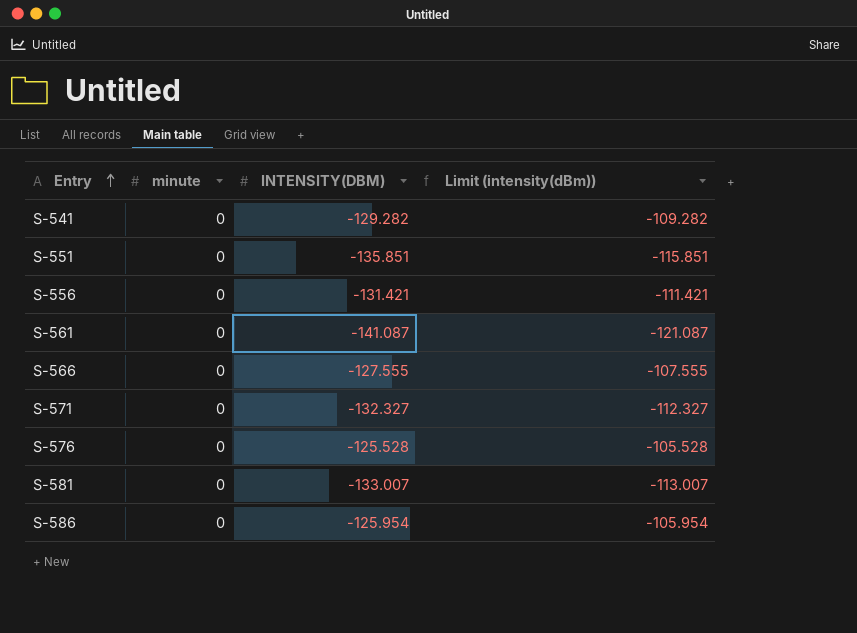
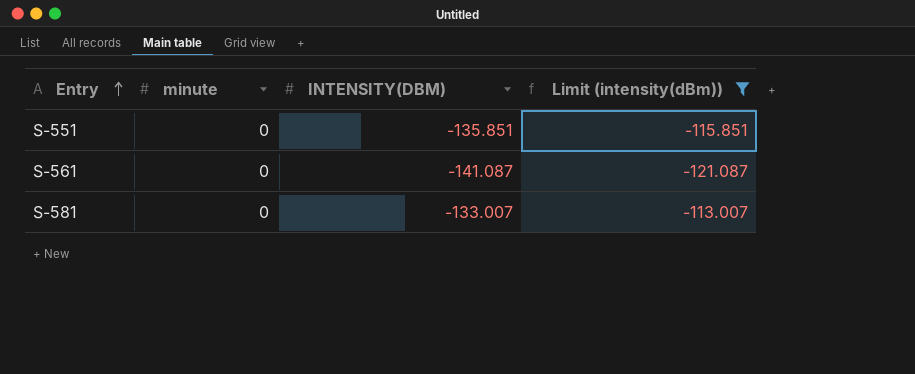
filter: none -> Limit (intensity(dBm)) <= -113.007

